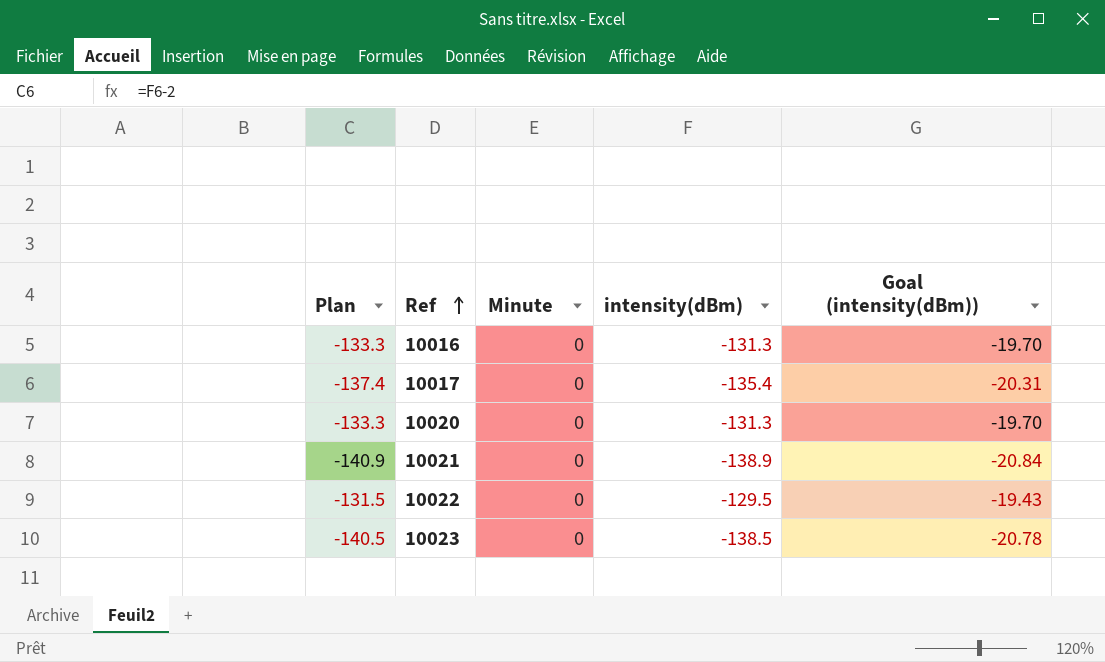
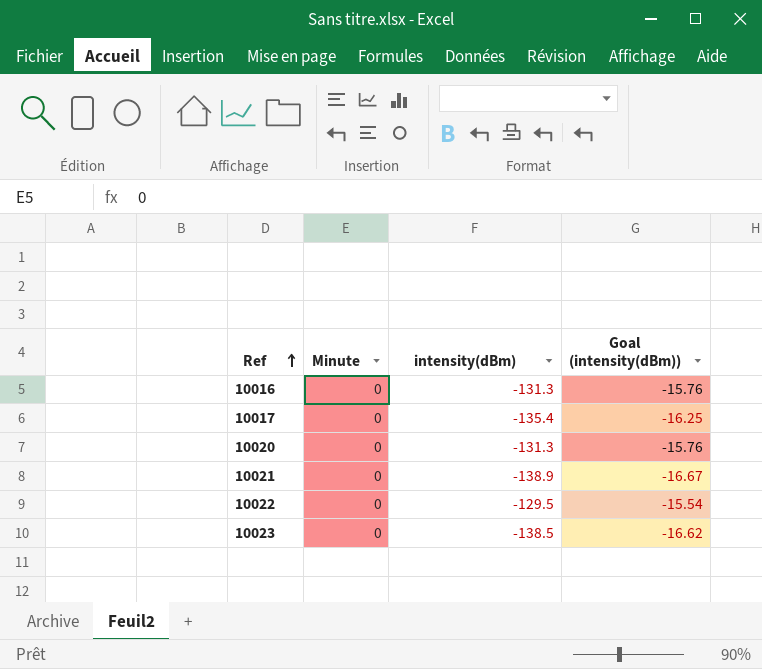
column Plan | formula: [intensity(dBm)] - 2 -> none
column Goal (intensity(dBm)) | formula: [intensity(dBm)] * 0.15 -> [intensity(dBm)] * 0.12

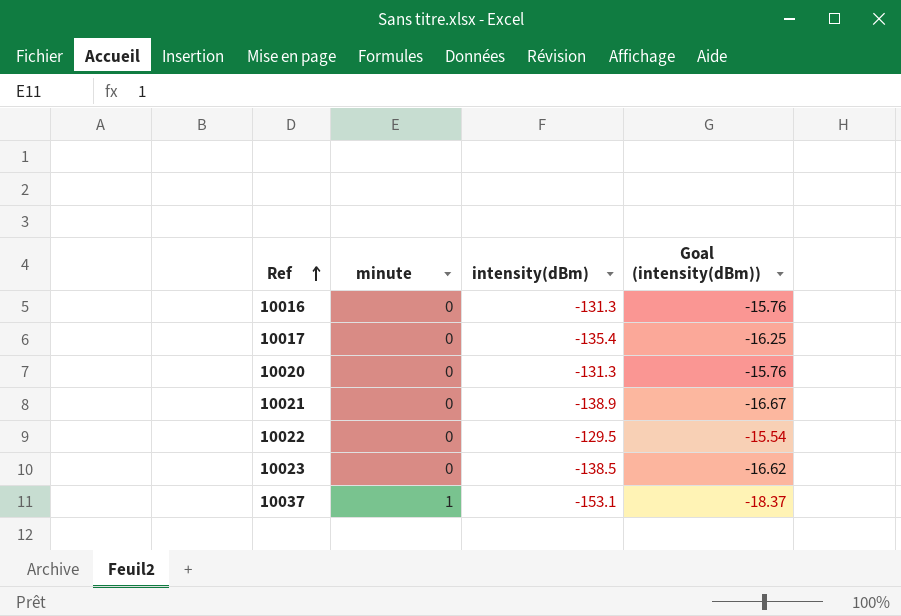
column name: Minute -> minute
row 10037: none -> 1 | -153.1 | -18.37

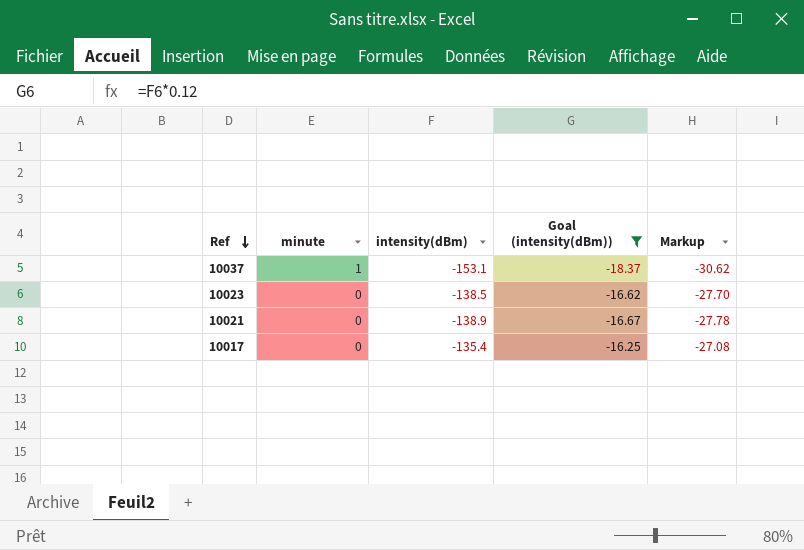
filter: none -> Goal (intensity(dBm)) <= -16.25
row order: Ref ascending -> Ref descending
column Markup | formula: none -> [intensity(dBm)] * 0.2

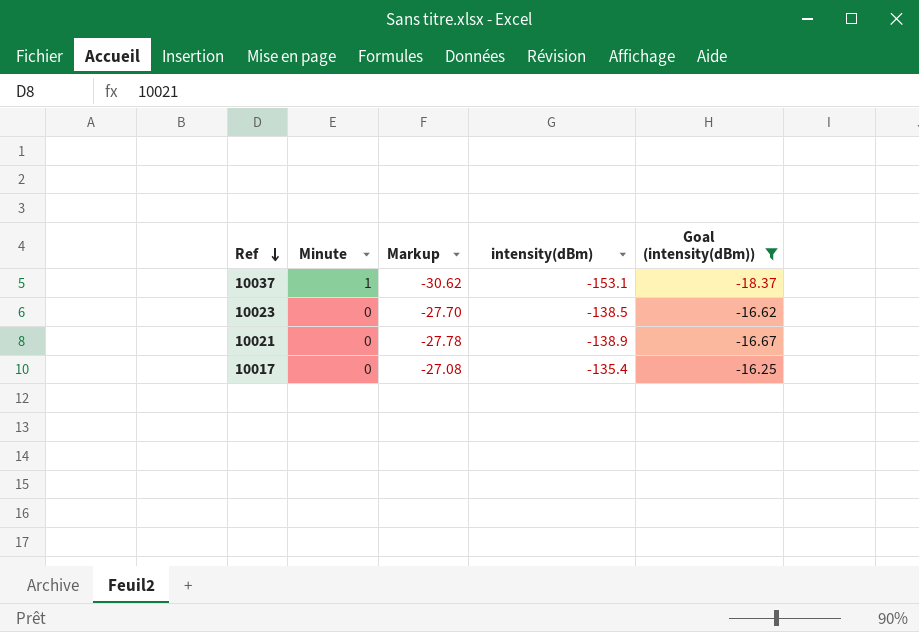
column name: minute -> Minute
column Markup | position: 5 -> 3

